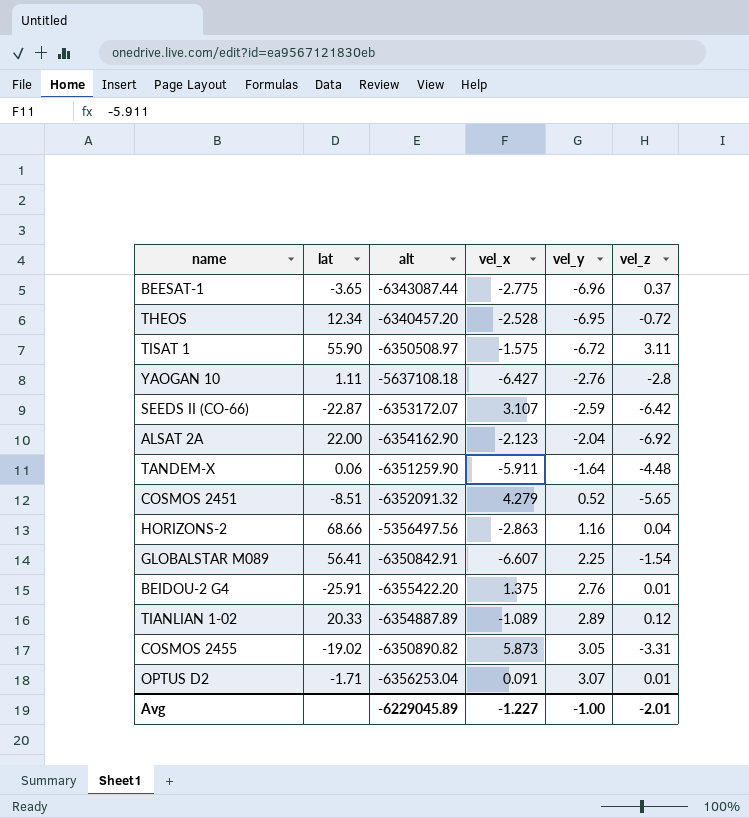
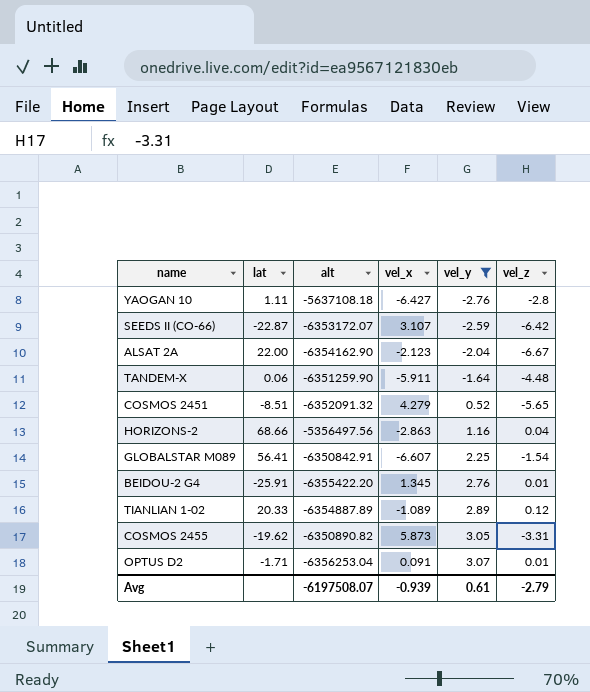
filter: none -> vel_y >= -2.76
ALSAT 2A | vel_z: -6.92 -> -6.67
BEIDOU-2 G4 | vel_x: 1.375 -> 1.345
COSMOS 2455 | lat: -19.02 -> -19.62
Avg | alt: -6229045.89 -> -6197508.07
Avg | vel_x: -1.227 -> -0.939
Avg | vel_y: -1.00 -> 0.61
Avg | vel_z: -2.01 -> -2.79

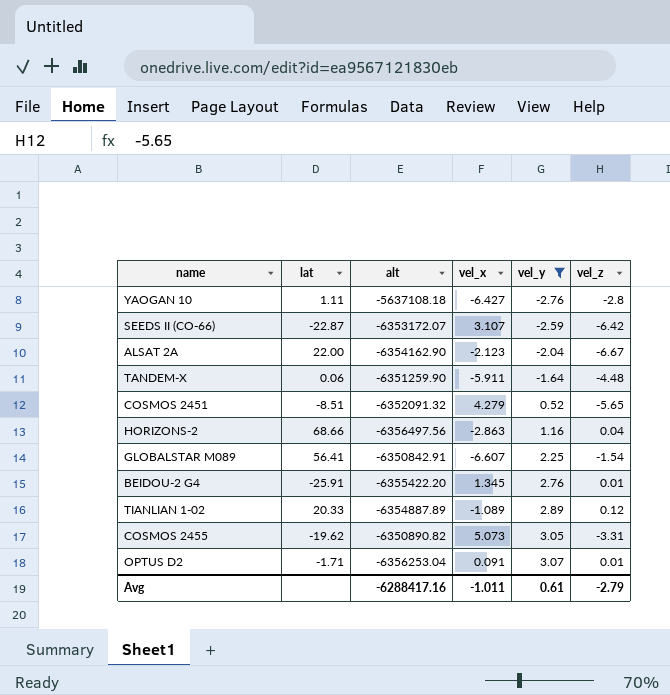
HORIZONS-2 | alt: -5356497.56 -> -6356497.56
COSMOS 2455 | vel_x: 5.873 -> 5.073
Avg | alt: -6197508.07 -> -6288417.16
Avg | vel_x: -0.939 -> -1.011

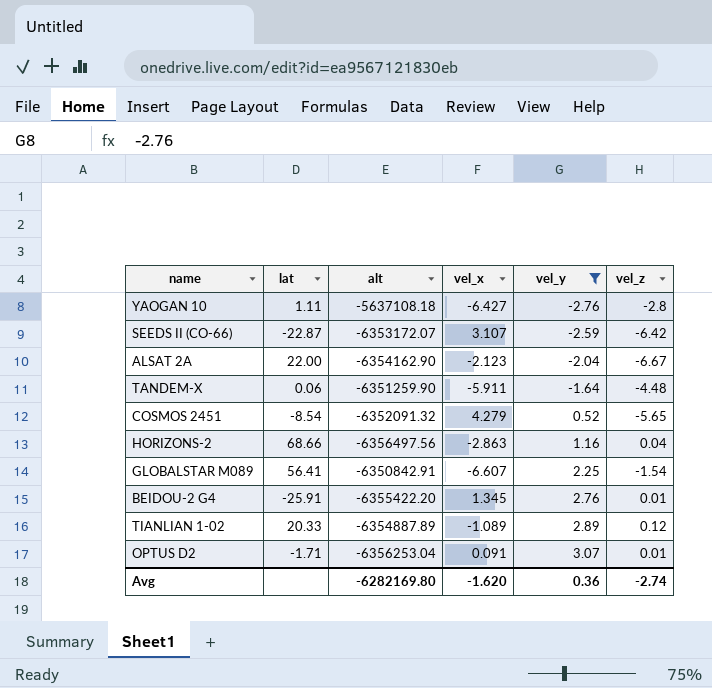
row COSMOS 2455: -19.62 | -6350890.82 | 5.073 | 3.05 | -3.31 -> none
COSMOS 2451 | lat: -8.51 -> -8.54
Avg | alt: -6288417.16 -> -6282169.80
Avg | vel_x: -1.011 -> -1.620
Avg | vel_y: 0.61 -> 0.36
Avg | vel_z: -2.79 -> -2.74

